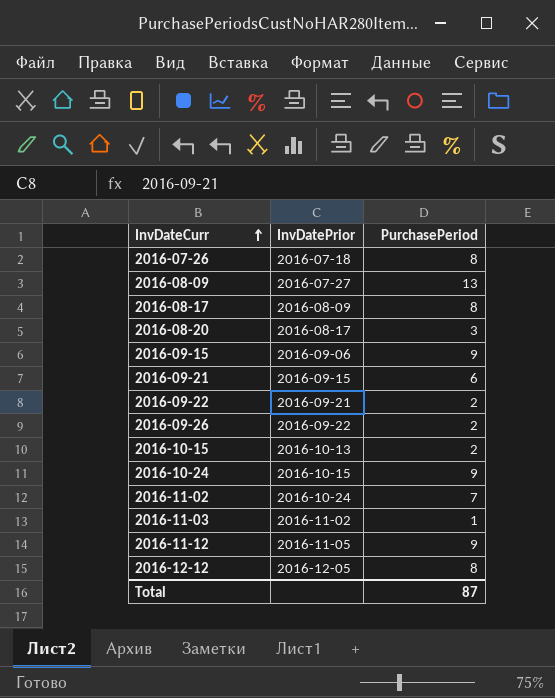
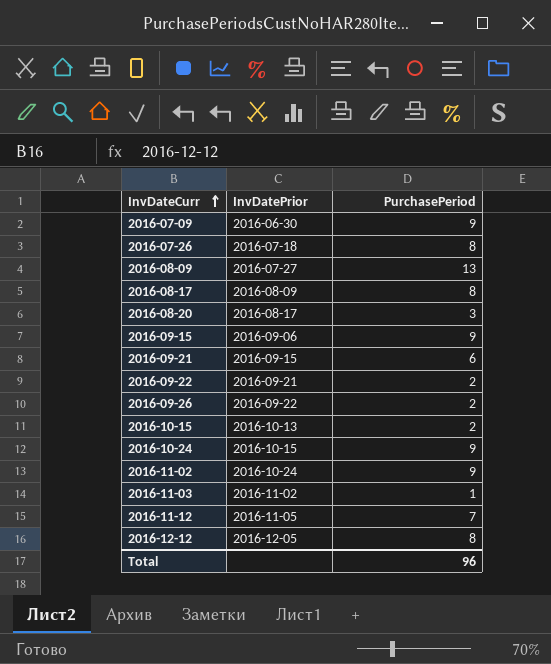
row 2016-07-09: none -> 2016-06-30 | 9
2016-11-02 | PurchasePeriod: 7 -> 9
2016-11-12 | PurchasePeriod: 9 -> 7
Total | PurchasePeriod: 87 -> 96

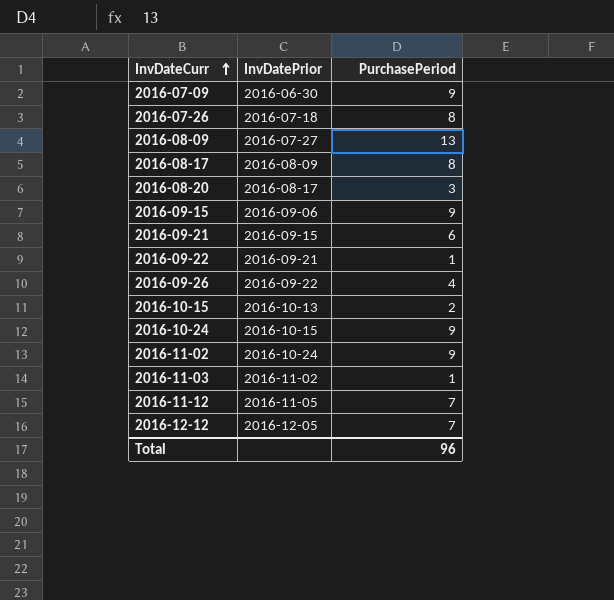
2016-09-22 | PurchasePeriod: 2 -> 1
2016-09-26 | PurchasePeriod: 2 -> 4
2016-12-12 | PurchasePeriod: 8 -> 7

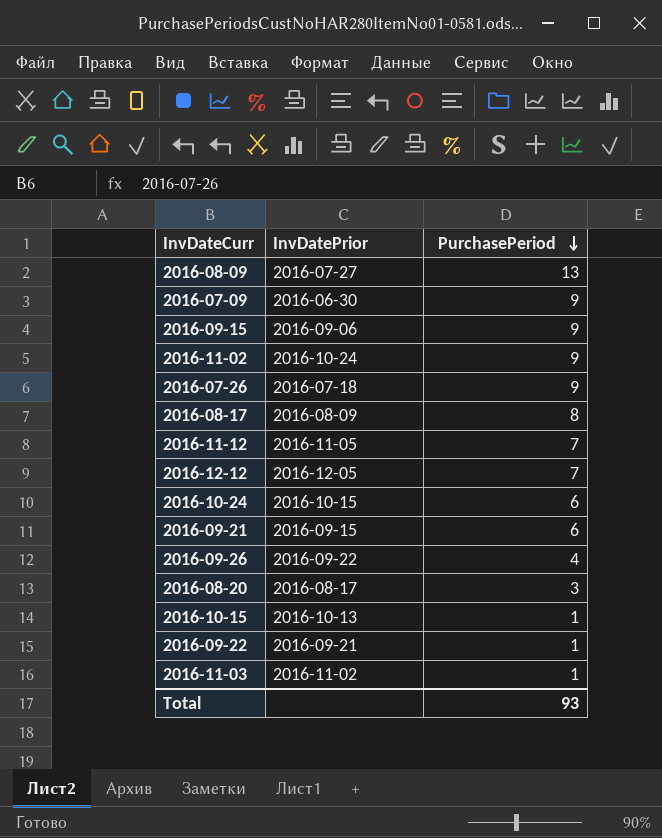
row order: InvDateCurr ascending -> PurchasePeriod descending
2016-07-26 | PurchasePeriod: 8 -> 9
2016-10-24 | PurchasePeriod: 9 -> 6
2016-10-15 | PurchasePeriod: 2 -> 1
Total | PurchasePeriod: 96 -> 93

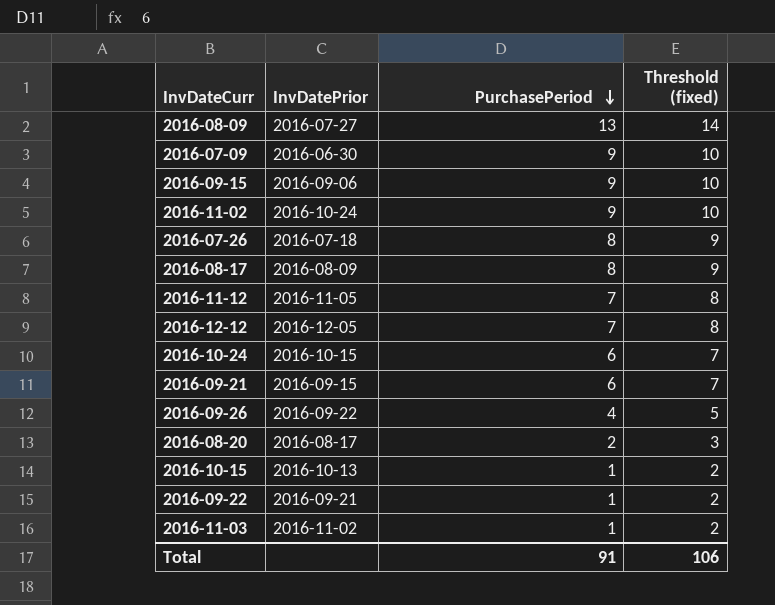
column Threshold (fixed) | formula: none -> [PurchasePeriod] + 1
2016-07-26 | PurchasePeriod: 9 -> 8
2016-08-20 | PurchasePeriod: 3 -> 2
Total | PurchasePeriod: 93 -> 91

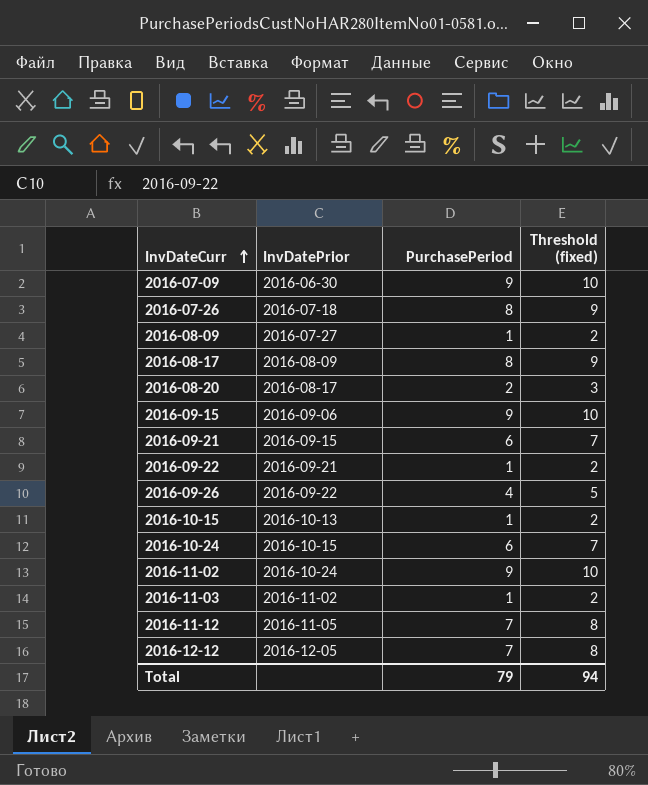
row order: PurchasePeriod descending -> InvDateCurr ascending
2016-08-09 | PurchasePeriod: 13 -> 1
2016-08-09 | Threshold (fixed): 14 -> 2
Total | PurchasePeriod: 91 -> 79
Total | Threshold (fixed): 106 -> 94

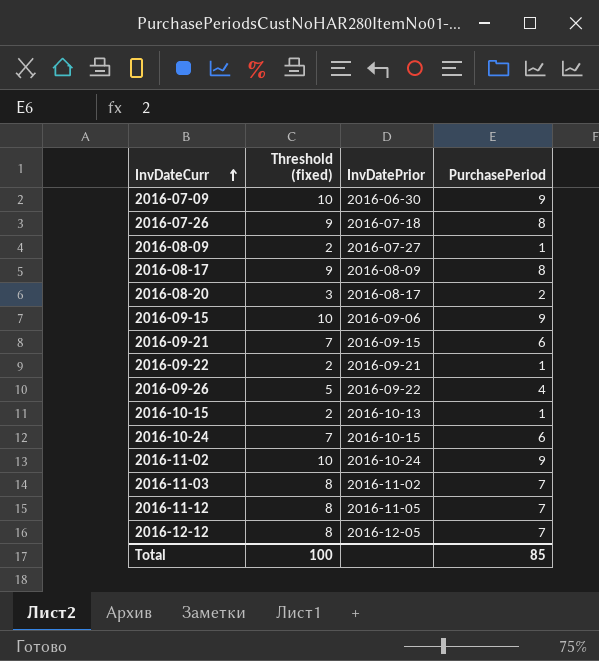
column Threshold (fixed) | position: 4 -> 2
2016-11-03 | Threshold (fixed): 2 -> 8
2016-11-03 | PurchasePeriod: 1 -> 7
Total | Threshold (fixed): 94 -> 100
Total | PurchasePeriod: 79 -> 85

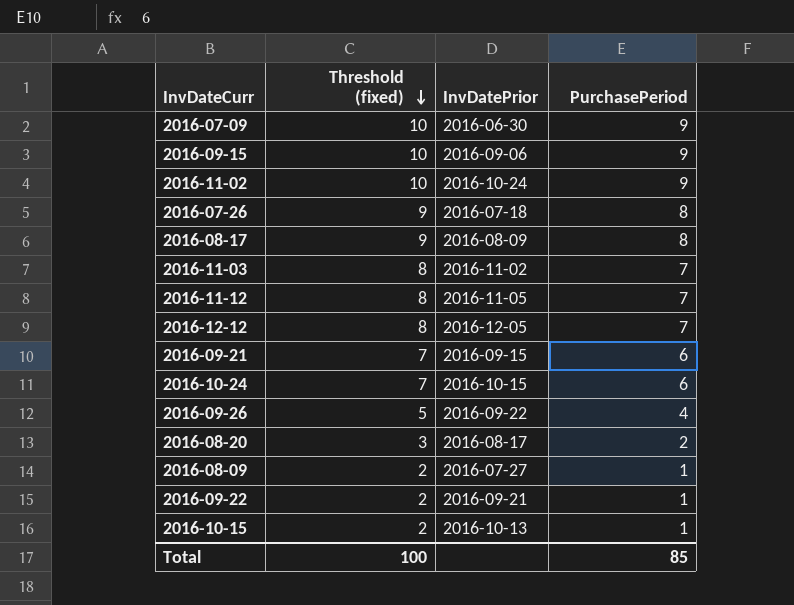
row order: InvDateCurr ascending -> Threshold (fixed) descending

